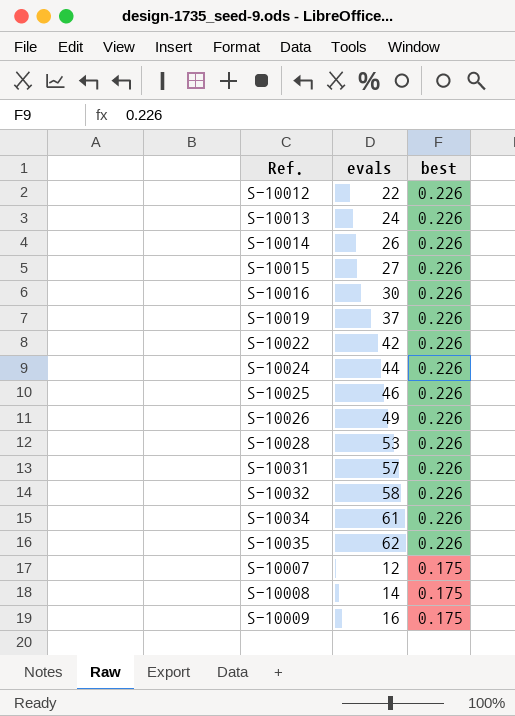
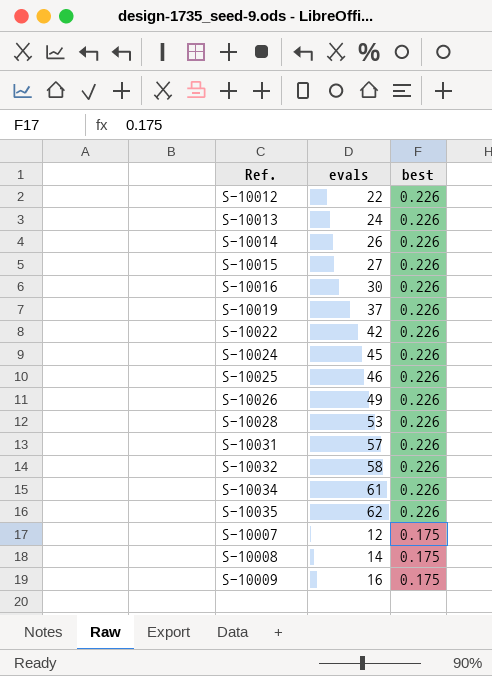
S-10024 | evals: 44 -> 45

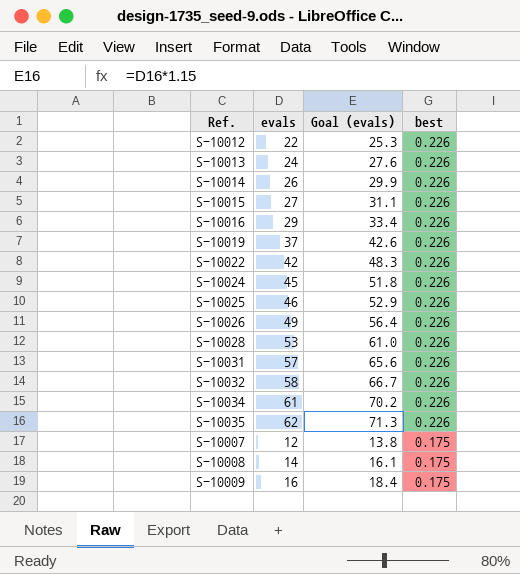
column Goal (evals) | formula: none -> [evals] * 1.15
S-10016 | evals: 30 -> 29

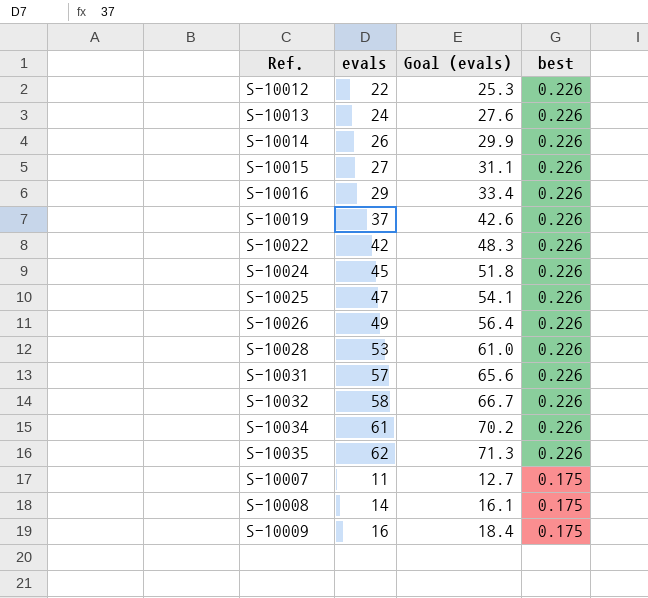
S-10025 | evals: 46 -> 47
S-10025 | Goal (evals): 52.9 -> 54.1
S-10007 | evals: 12 -> 11
S-10007 | Goal (evals): 13.8 -> 12.7

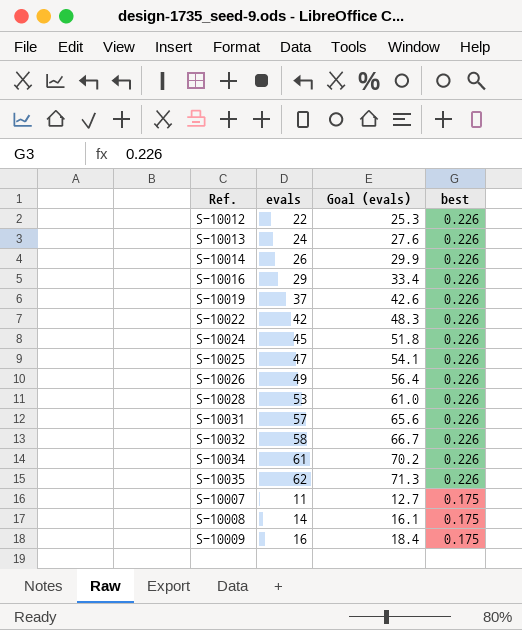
row S-10015: 27 | 31.1 | 0.226 -> none

